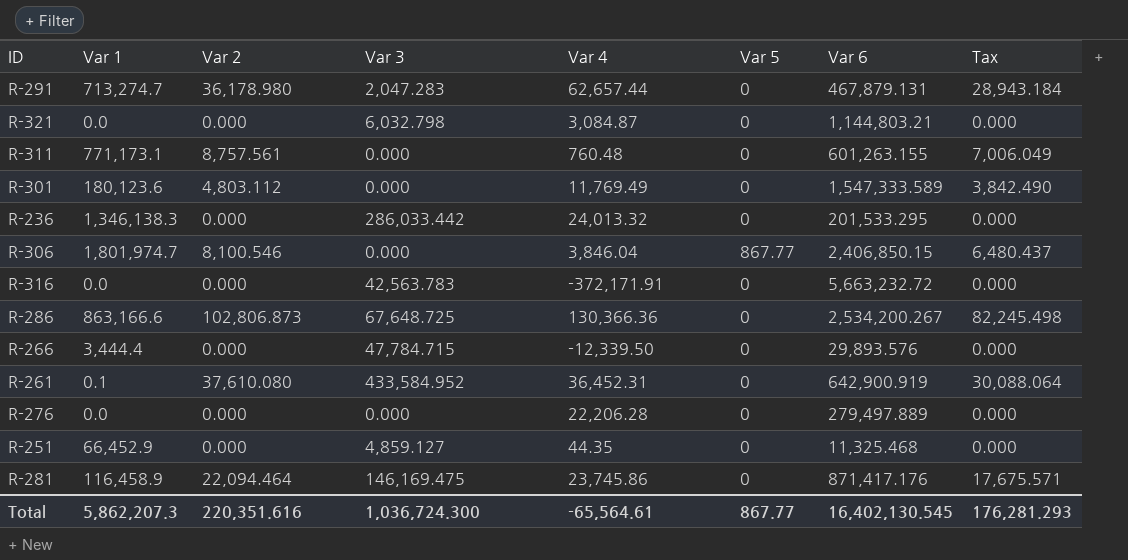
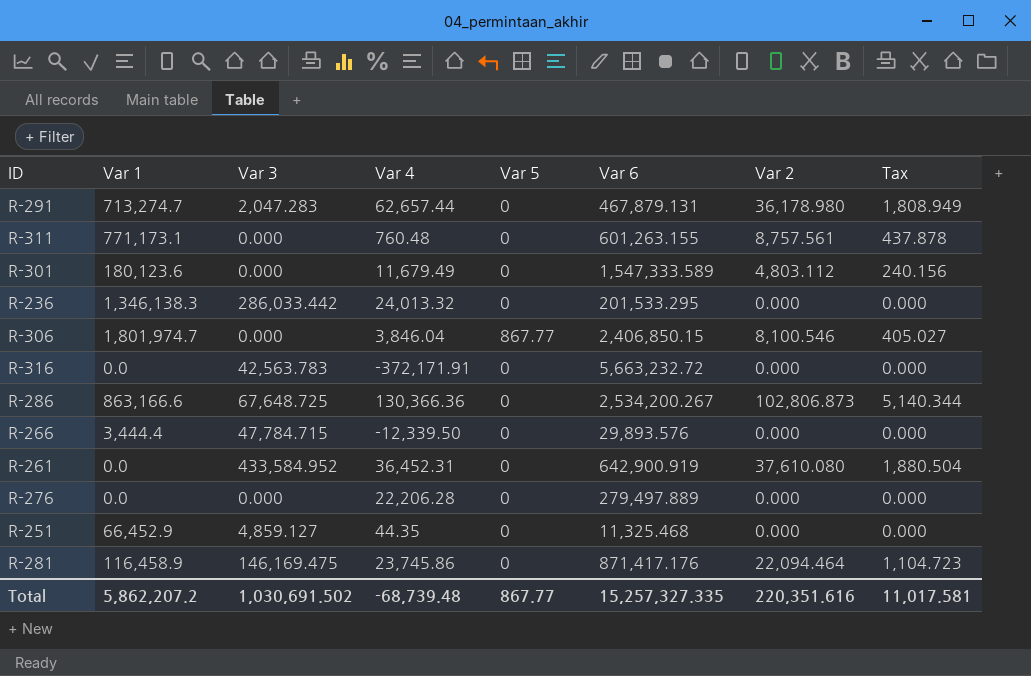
column Var 2 | position: 3 -> 7
column Tax | formula: [Var 2] * 0.8 -> [Var 2] * 0.05
row R-321: 0.0 | 0.000 | 6,032.798 | 3,084.87 | 0 | 1,144,803.21 | 0.000 -> none
R-301 | Var 4: 11,769.49 -> 11,679.49
R-261 | Var 1: 0.1 -> 0.0
Total | Var 1: 5,862,207.3 -> 5,862,207.2
Total | Var 3: 1,036,724.300 -> 1,030,691.502
Total | Var 4: -65,564.61 -> -68,739.48
Total | Var 6: 16,402,130.545 -> 15,257,327.335
Total | Tax: 176,281.293 -> 11,017.581

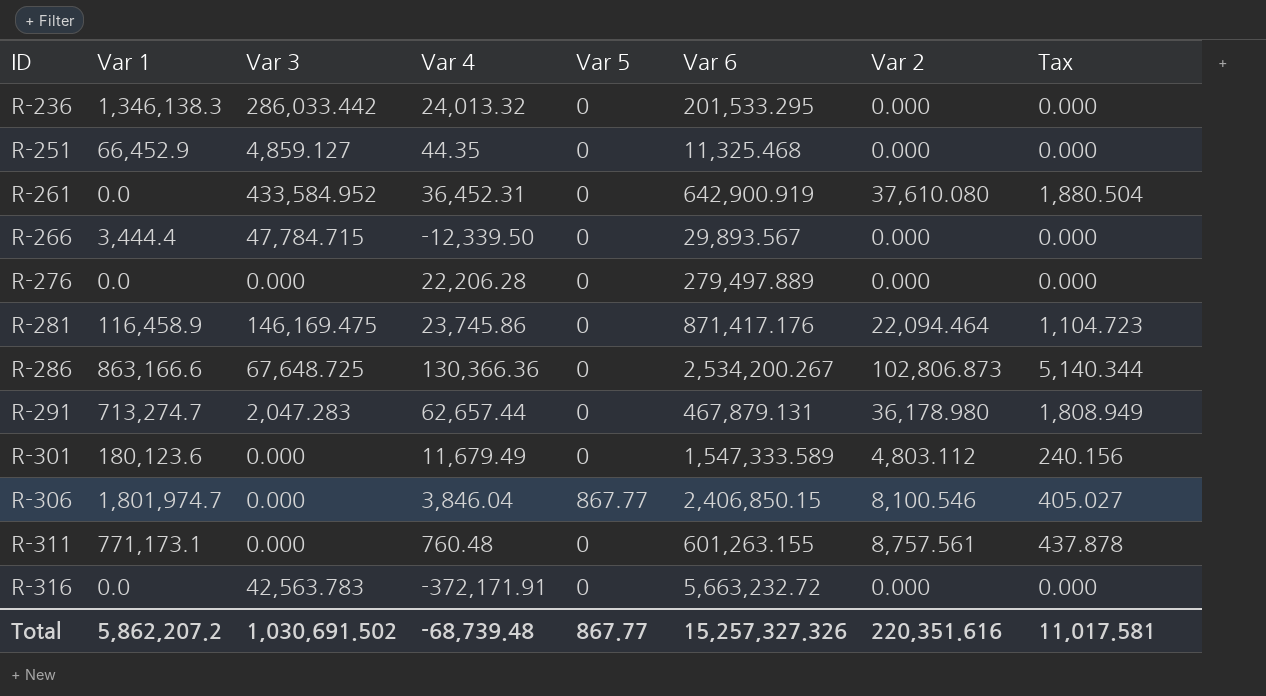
row order: none -> ID ascending
R-266 | Var 6: 29,893.576 -> 29,893.567
Total | Var 6: 15,257,327.335 -> 15,257,327.326

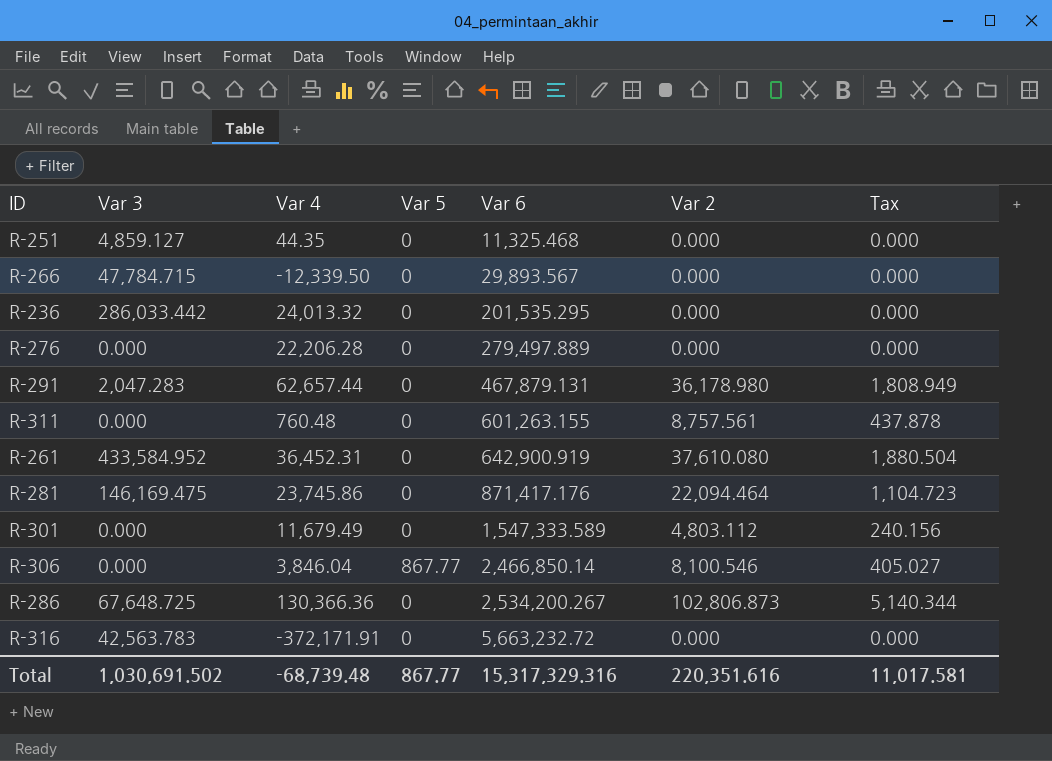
row order: ID ascending -> Var 6 ascending
column Var 1 | position: 2 -> none
R-236 | Var 6: 201,533.295 -> 201,535.295
R-306 | Var 6: 2,406,850.15 -> 2,466,850.14
Total | Var 6: 15,257,327.326 -> 15,317,329.316

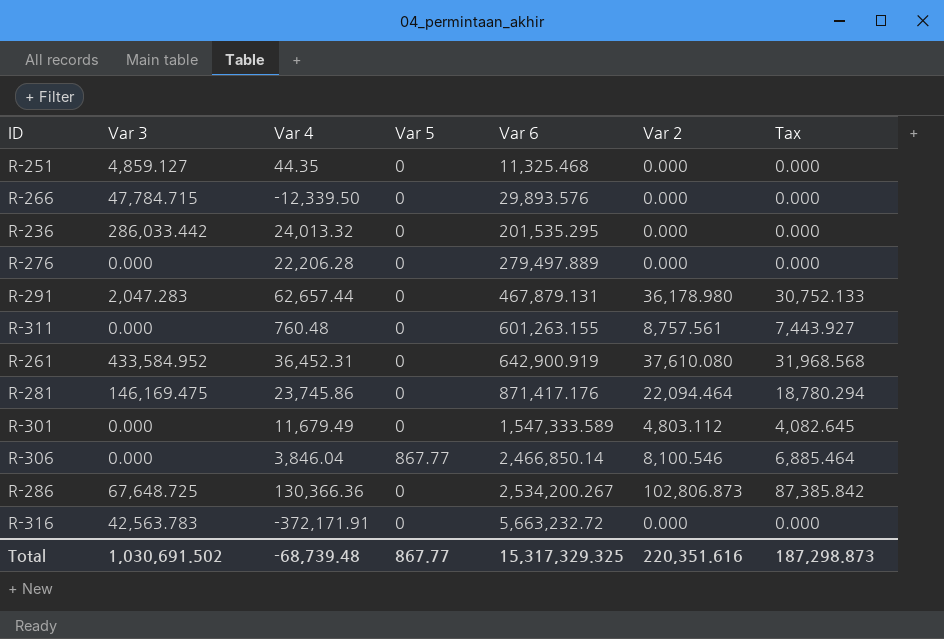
column Tax | formula: [Var 2] * 0.05 -> [Var 2] * 0.85
R-266 | Var 6: 29,893.567 -> 29,893.576
Total | Var 6: 15,317,329.316 -> 15,317,329.325
Total | Tax: 11,017.581 -> 187,298.873

